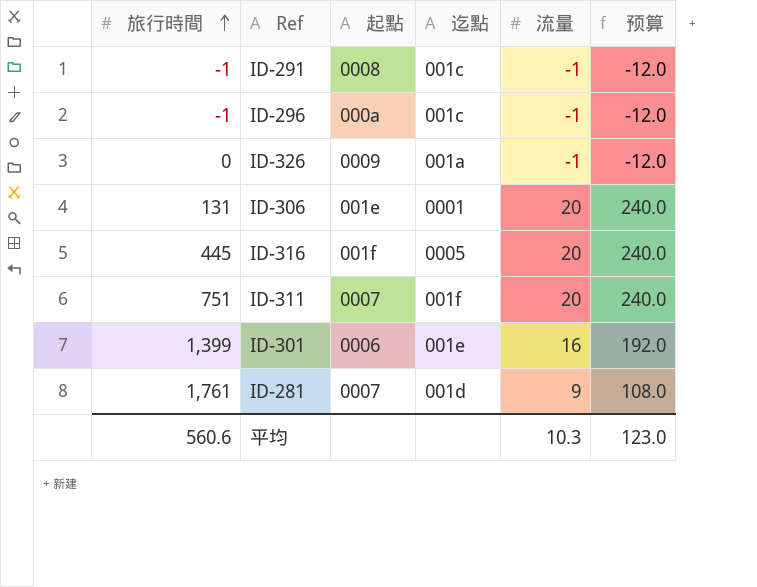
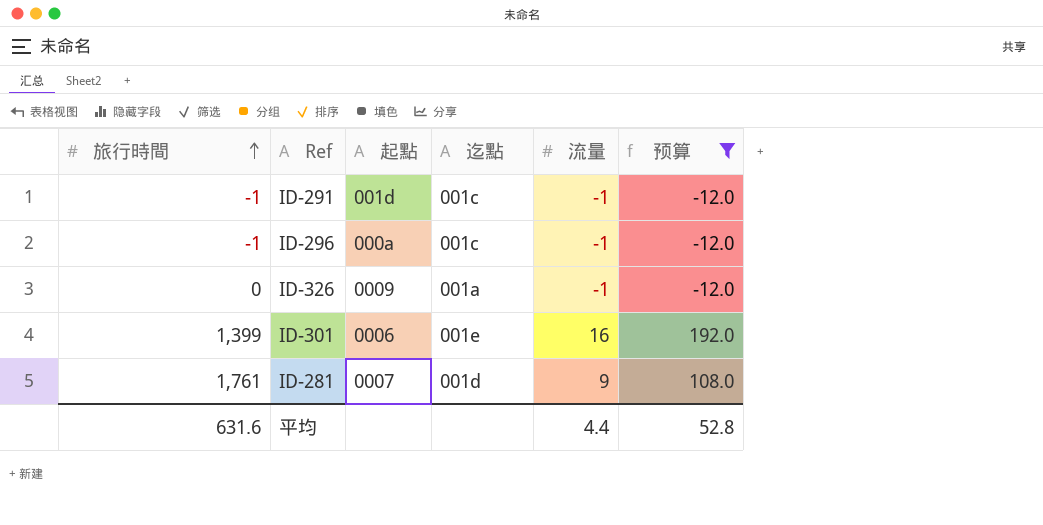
filter: none -> 预算 != 240.0
ID-291 | 起點: 0008 -> 001d
平均 | 旅行時間: 560.6 -> 631.6
平均 | 流量: 10.3 -> 4.4
平均 | 预算: 123.0 -> 52.8

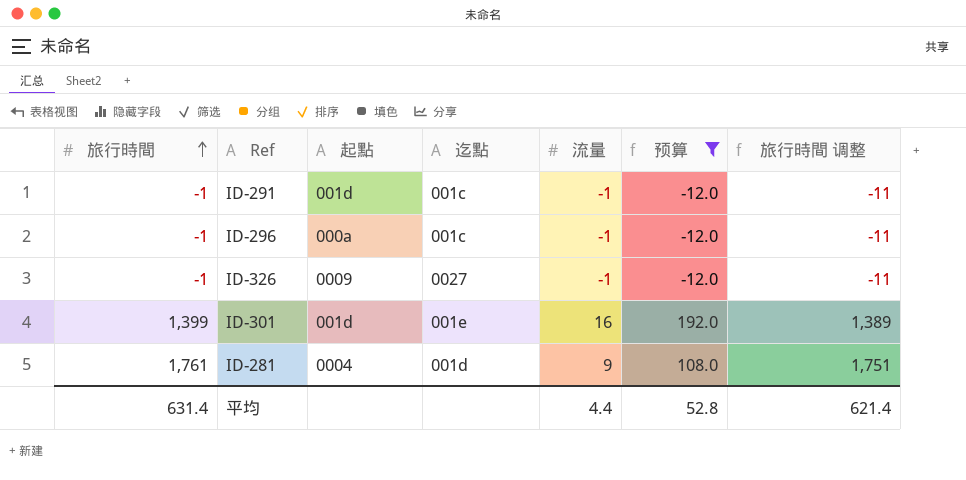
column 旅行時間 调整 | formula: none -> [旅行時間] - 10
ID-326 | 旅行時間: 0 -> -1
ID-326 | 迄點: 001a -> 0027
ID-301 | 起點: 0006 -> 001d
ID-281 | 起點: 0007 -> 0004
平均 | 旅行時間: 631.6 -> 631.4

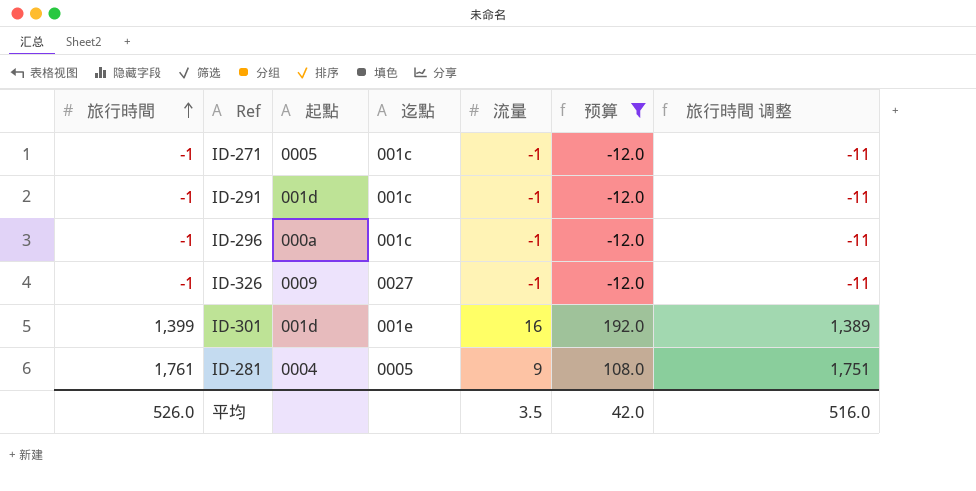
row ID-271: none -> -1 | 0005 | 001c | -1 | -12.0 | -11
ID-281 | 迄點: 001d -> 0005
平均 | 旅行時間: 631.4 -> 526.0
平均 | 流量: 4.4 -> 3.5
平均 | 预算: 52.8 -> 42.0
平均 | 旅行時間 调整: 621.4 -> 516.0

